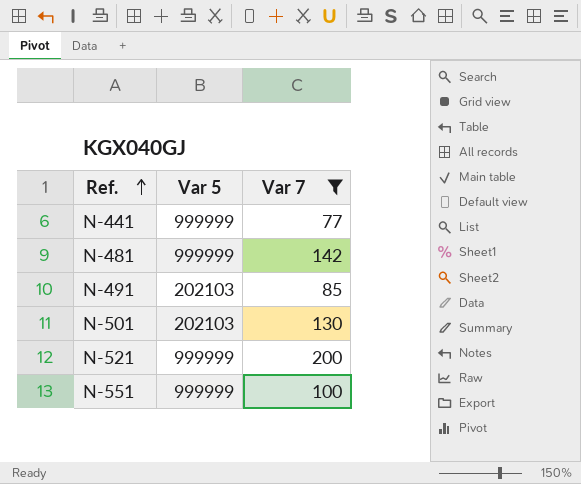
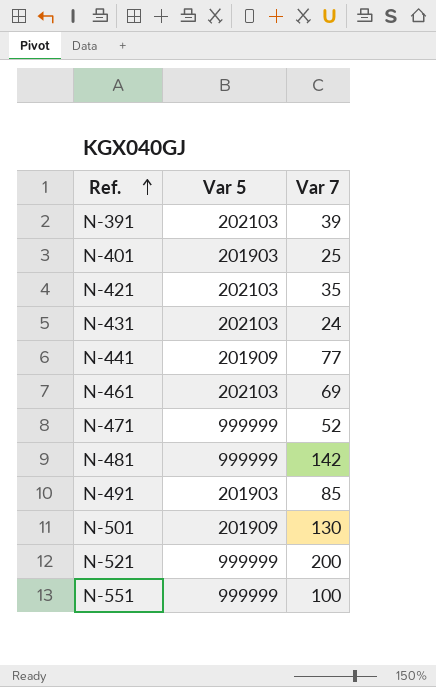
filter: Var 7 >= 77 -> none
N-441 | Var 5: 999999 -> 201909
N-491 | Var 5: 202103 -> 201903
N-501 | Var 5: 202103 -> 201909

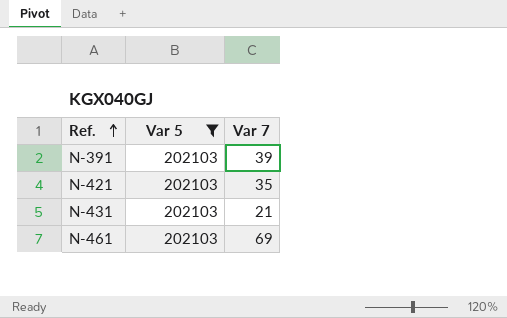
filter: none -> Var 5 = 202103
N-431 | Var 7: 24 -> 21

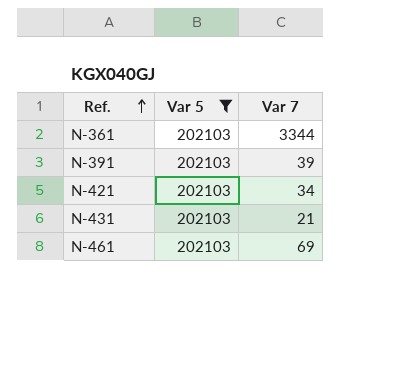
row N-361: none -> 202103 | 3344
N-421 | Var 7: 35 -> 34

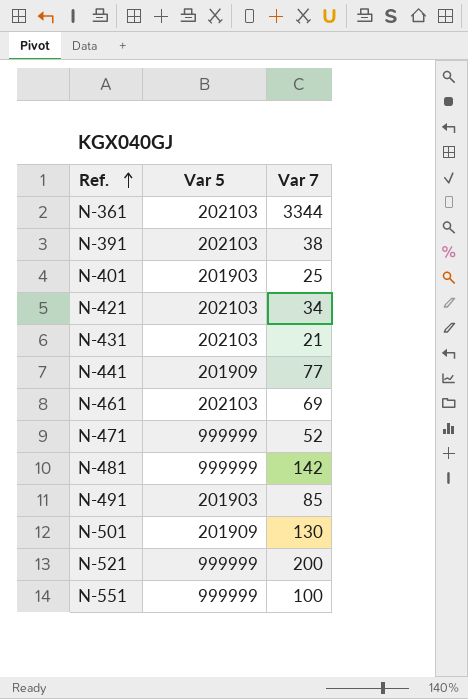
filter: Var 5 = 202103 -> none
N-391 | Var 7: 39 -> 38

